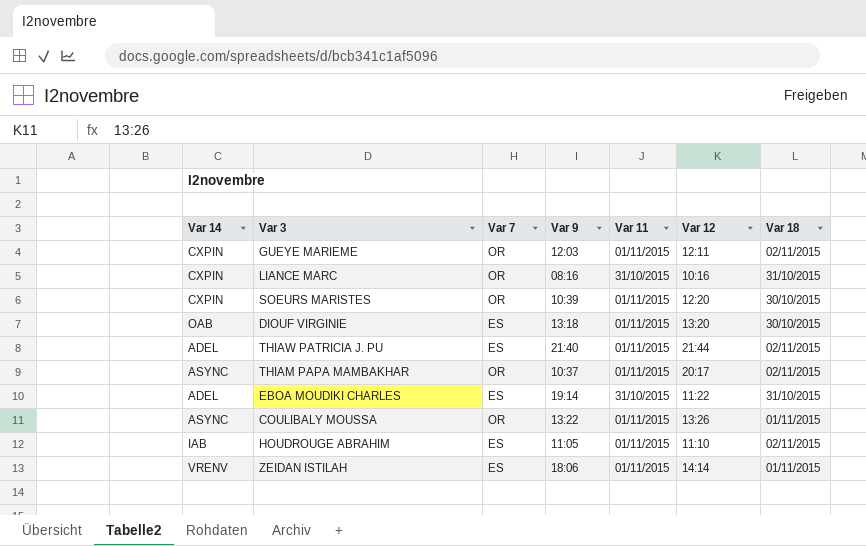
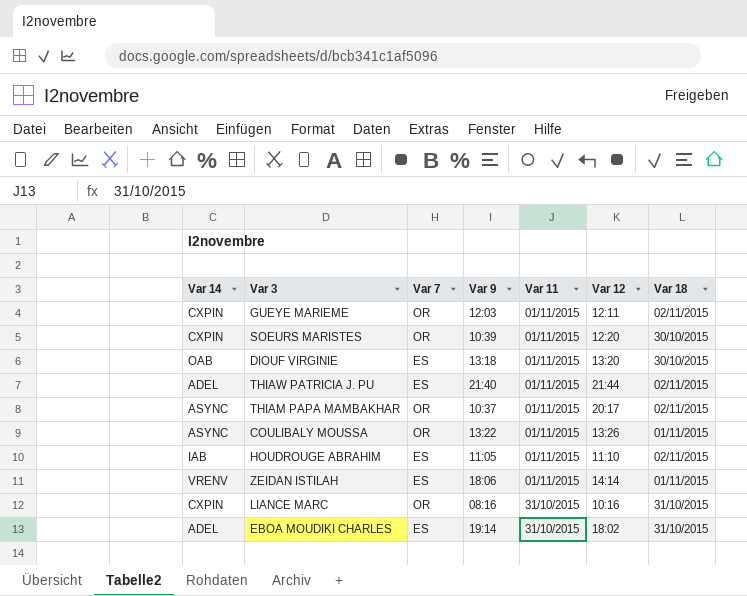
row order: none -> Var 11 descending
EBOA MOUDIKI CHARLES | Var 12: 11:22 -> 18:02

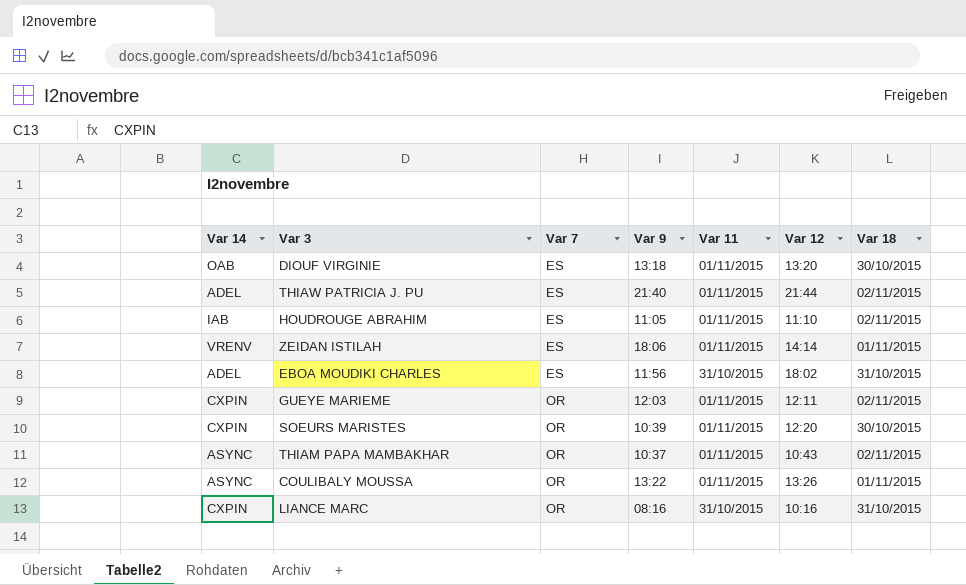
row order: Var 11 descending -> Var 7 ascending
EBOA MOUDIKI CHARLES | Var 9: 19:14 -> 11:56
THIAM PAPA MAMBAKHAR | Var 12: 20:17 -> 10:43

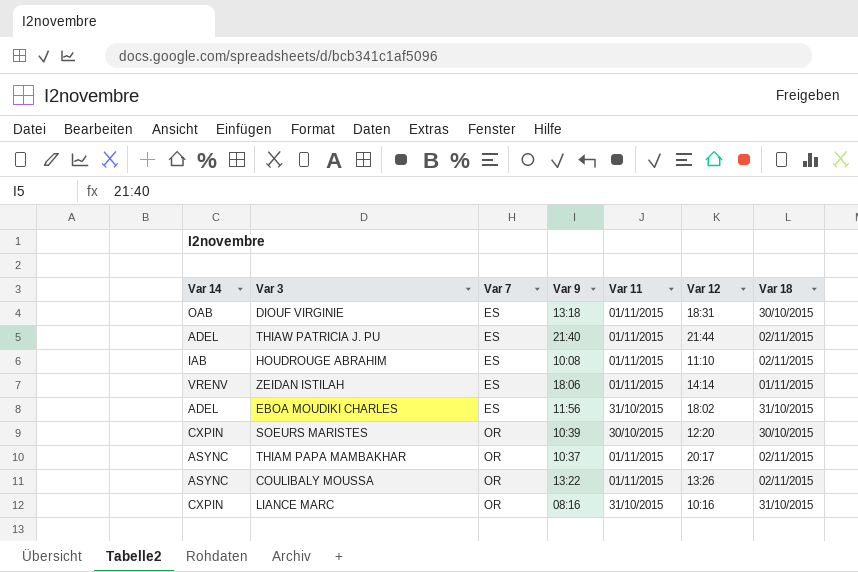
row GUEYE MARIEME: CXPIN | OR | 12:03 | 01/11/2015 | 12:11 | 02/11/2015 -> none
DIOUF VIRGINIE | Var 12: 13:20 -> 18:31
HOUDROUGE ABRAHIM | Var 9: 11:05 -> 10:08
SOEURS MARISTES | Var 11: 01/11/2015 -> 30/10/2015
THIAM PAPA MAMBAKHAR | Var 12: 10:43 -> 20:17
COULIBALY MOUSSA | Var 18: 01/11/2015 -> 02/11/2015

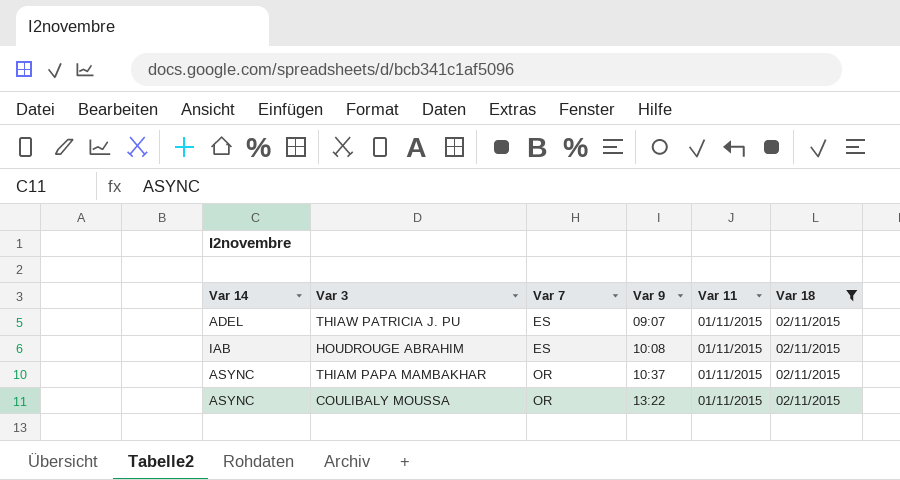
filter: none -> Var 18 = 02/11/2015
column Var 12 | position: 6 -> none
THIAW PATRICIA J. PU | Var 9: 21:40 -> 09:07

